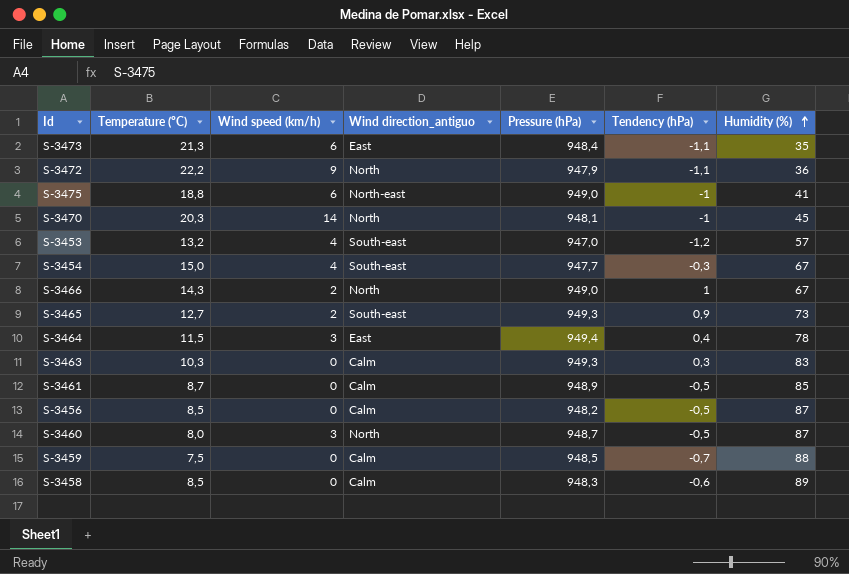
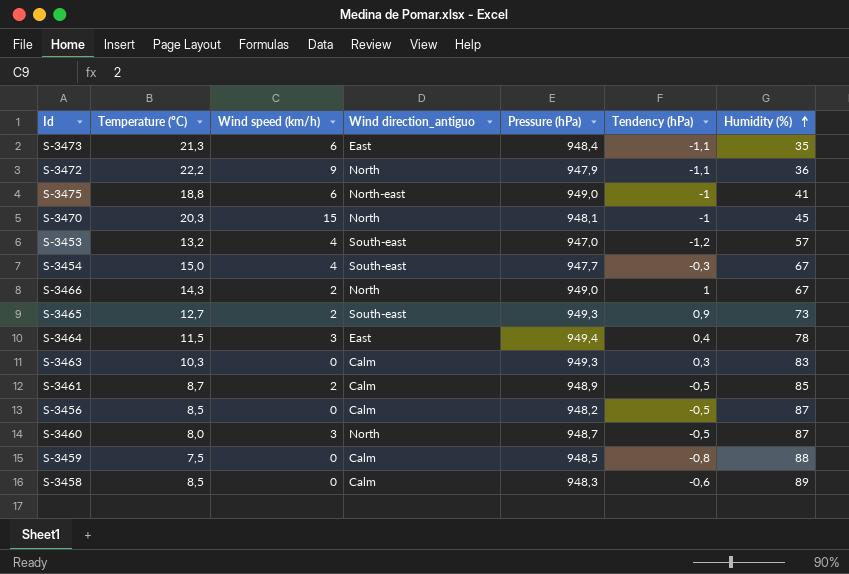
S-3470 | Wind speed (km/h): 14 -> 15
S-3461 | Wind speed (km/h): 0 -> 2
S-3459 | Tendency (hPa): -0,7 -> -0,8

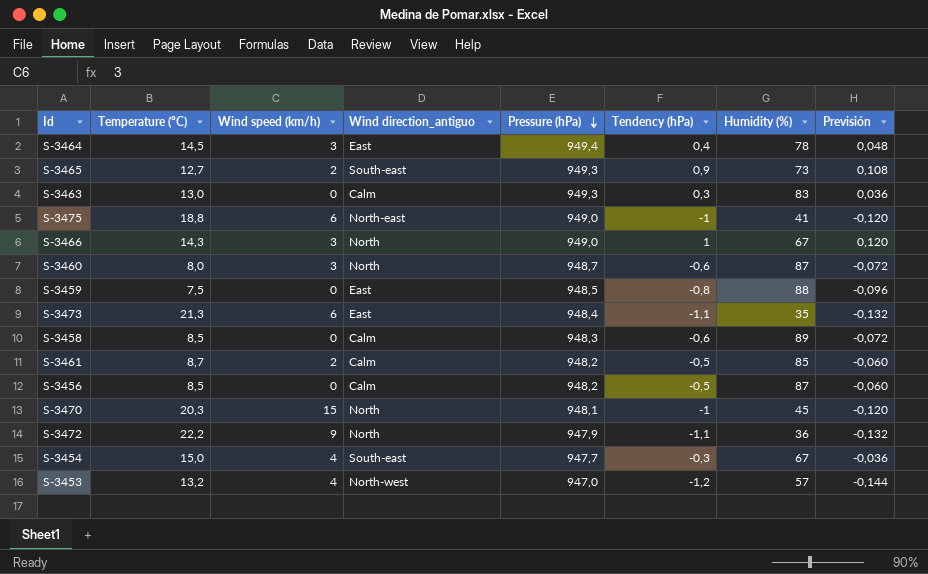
row order: Humidity (%) ascending -> Pressure (hPa) descending
column Previsión | formula: none -> [Tendency (hPa)] * 0,12
S-3464 | Temperature (ºC): 11,5 -> 14,5
S-3463 | Temperature (ºC): 10,3 -> 13,0
S-3466 | Wind speed (km/h): 2 -> 3
S-3460 | Tendency (hPa): -0,5 -> -0,6
S-3459 | Wind direction_antiguo: Calm -> East
S-3461 | Pressure (hPa): 948,9 -> 948,2
S-3453 | Wind direction_antiguo: South-east -> North-west

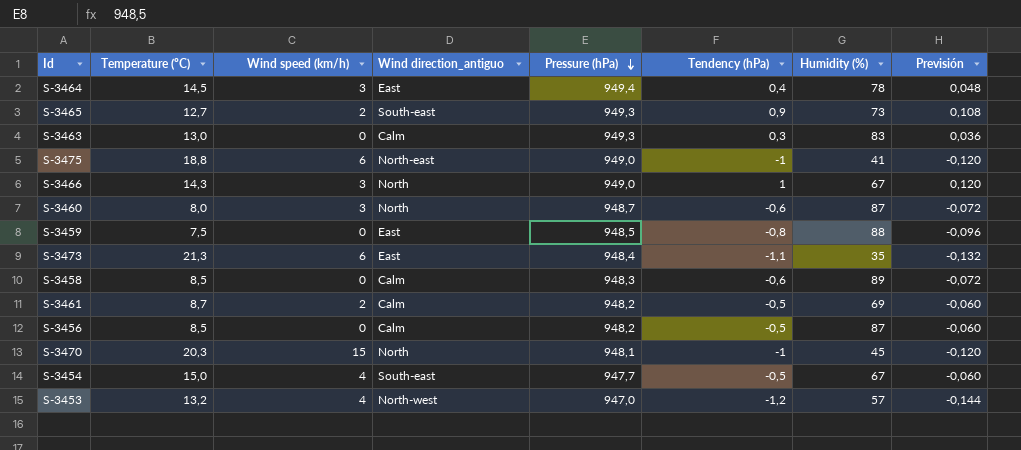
row S-3472: 22,2 | 9 | North | 947,9 | -1,1 | 36 | -0,132 -> none
S-3461 | Humidity (%): 85 -> 69
S-3454 | Tendency (hPa): -0,3 -> -0,5
S-3454 | Previsión: -0,036 -> -0,060

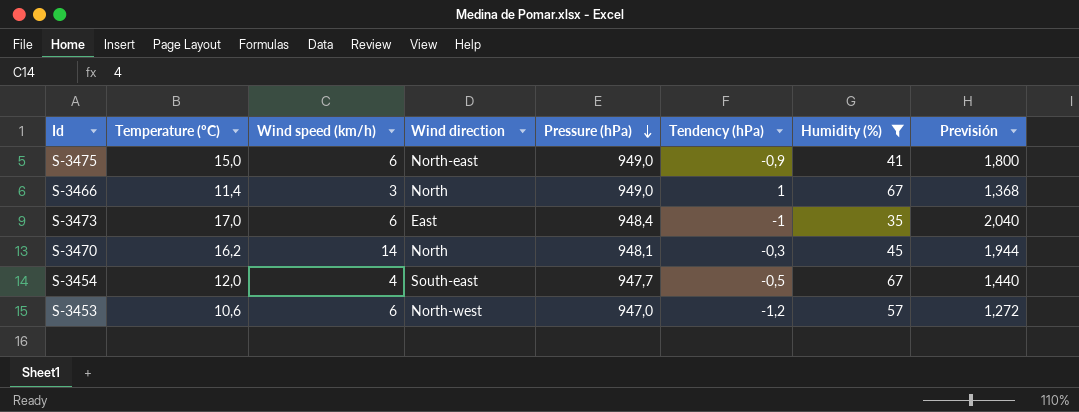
filter: none -> Humidity (%) <= 67
column name: Wind direction_antiguo -> Wind direction
column Previsión | formula: [Tendency (hPa)] * 0,12 -> [Temperature (ºC)] * 0,12
S-3475 | Temperature (ºC): 18,8 -> 15,0
S-3475 | Tendency (hPa): -1 -> -0,9
S-3466 | Temperature (ºC): 14,3 -> 11,4
S-3473 | Temperature (ºC): 21,3 -> 17,0
S-3473 | Tendency (hPa): -1,1 -> -1
S-3470 | Temperature (ºC): 20,3 -> 16,2
S-3470 | Wind speed (km/h): 15 -> 14
S-3470 | Tendency (hPa): -1 -> -0,3
S-3454 | Temperature (ºC): 15,0 -> 12,0
S-3453 | Temperature (ºC): 13,2 -> 10,6
S-3453 | Wind speed (km/h): 4 -> 6

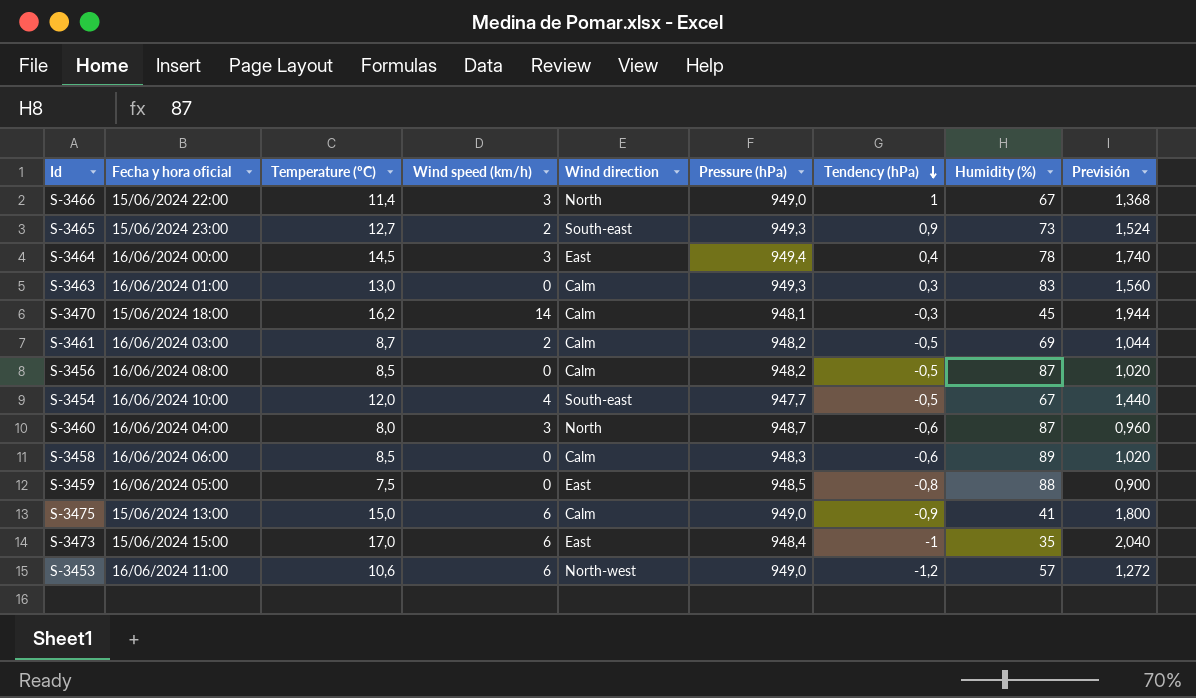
filter: Humidity (%) <= 67 -> none
row order: Pressure (hPa) descending -> Tendency (hPa) descending
column Fecha y hora oficial | position: none -> 2
S-3470 | Wind direction: North -> Calm
S-3475 | Wind direction: North-east -> Calm
S-3453 | Pressure (hPa): 947,0 -> 949,0

